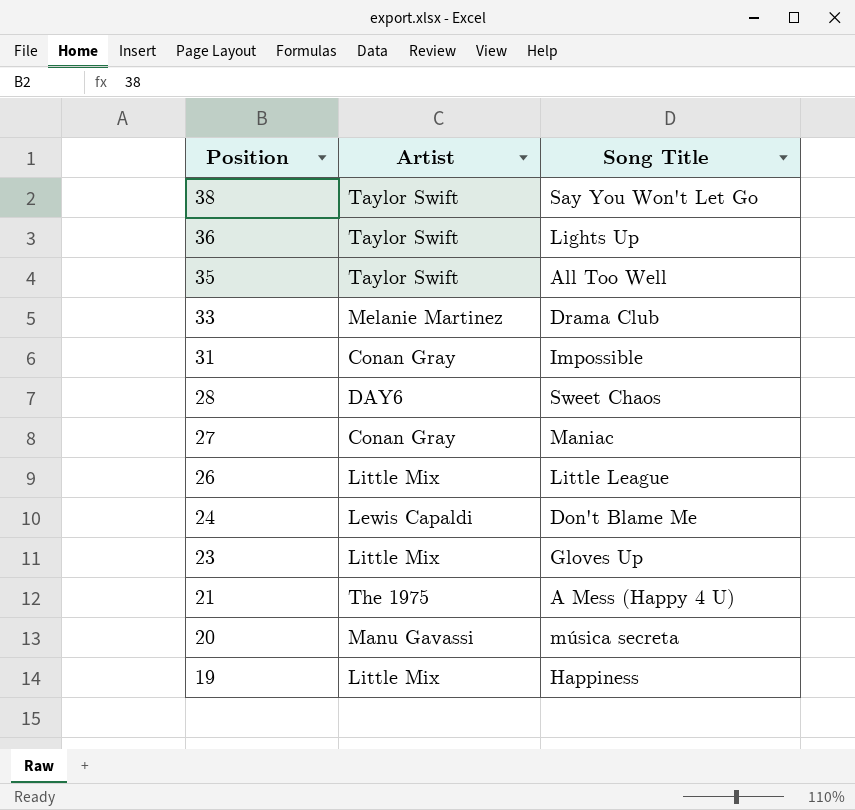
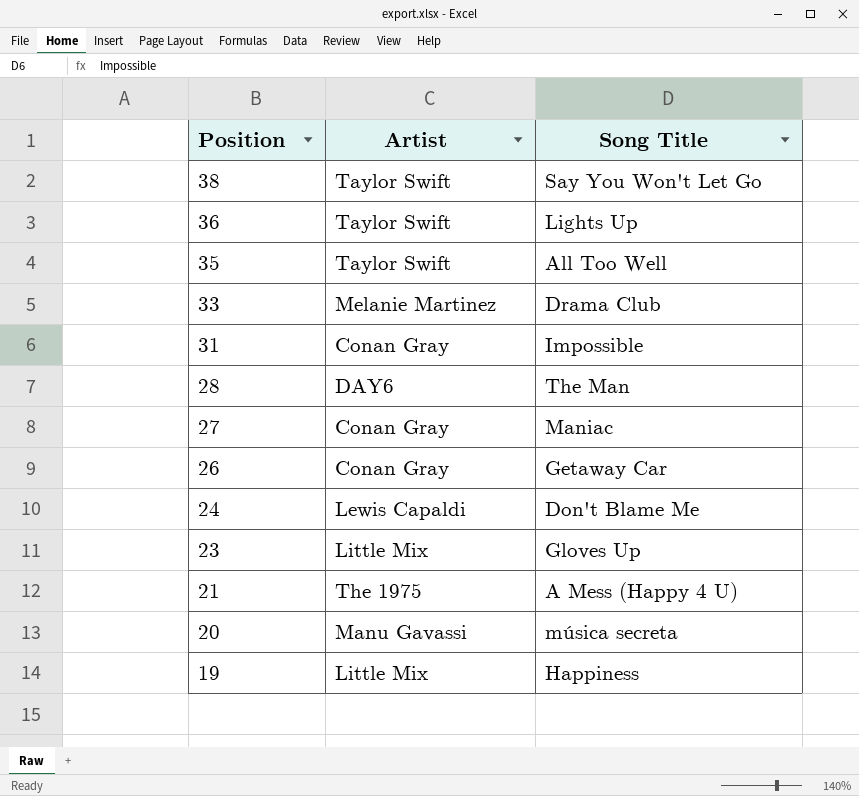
28 | Song Title: Sweet Chaos -> The Man
26 | Artist: Little Mix -> Conan Gray
26 | Song Title: Little League -> Getaway Car

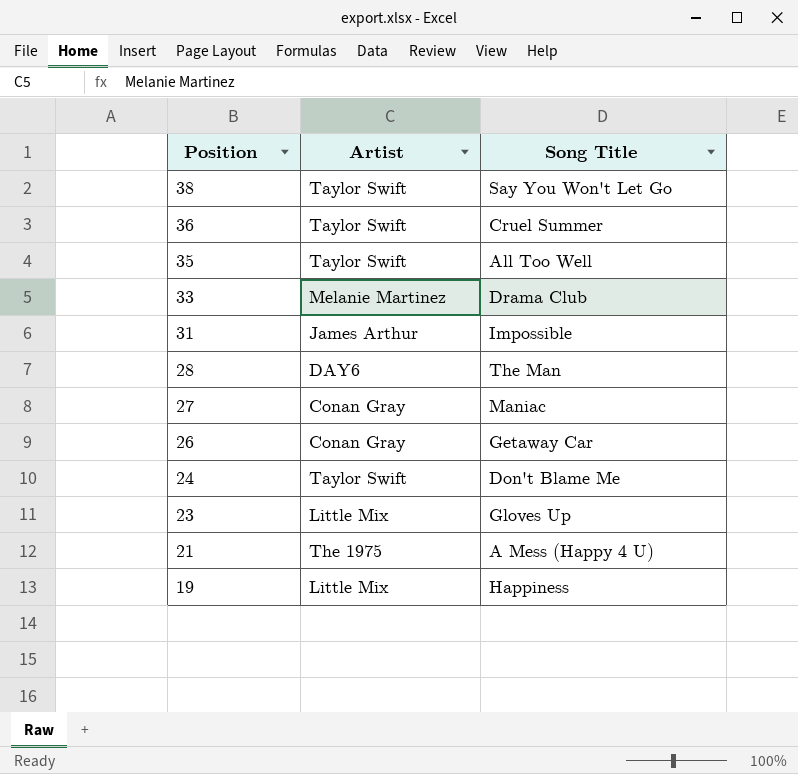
row 20: Manu Gavassi | música secreta -> none
36 | Song Title: Lights Up -> Cruel Summer
31 | Artist: Conan Gray -> James Arthur
24 | Artist: Lewis Capaldi -> Taylor Swift

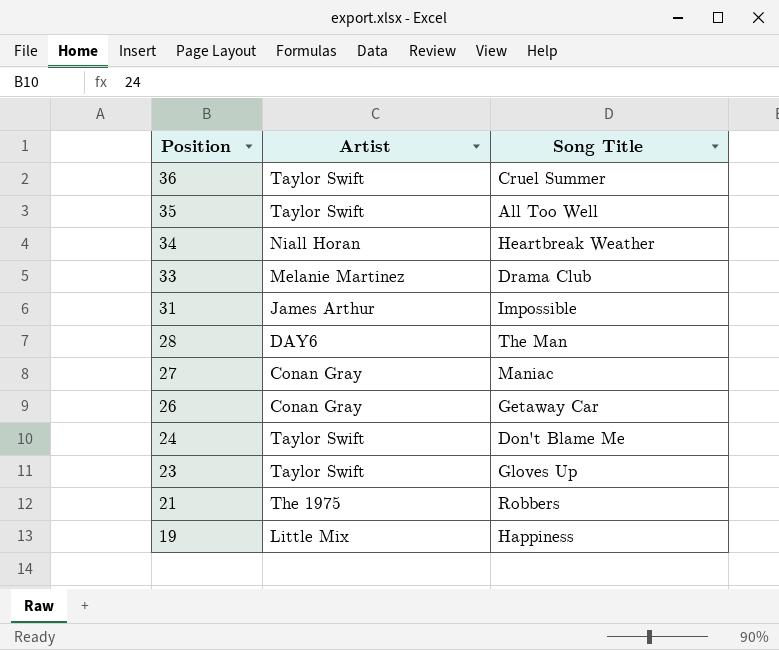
row 38: Taylor Swift | Say You Won't Let Go -> none
row 34: none -> Niall Horan | Heartbreak Weather
23 | Artist: Little Mix -> Taylor Swift
21 | Song Title: A Mess (Happy 4 U) -> Robbers

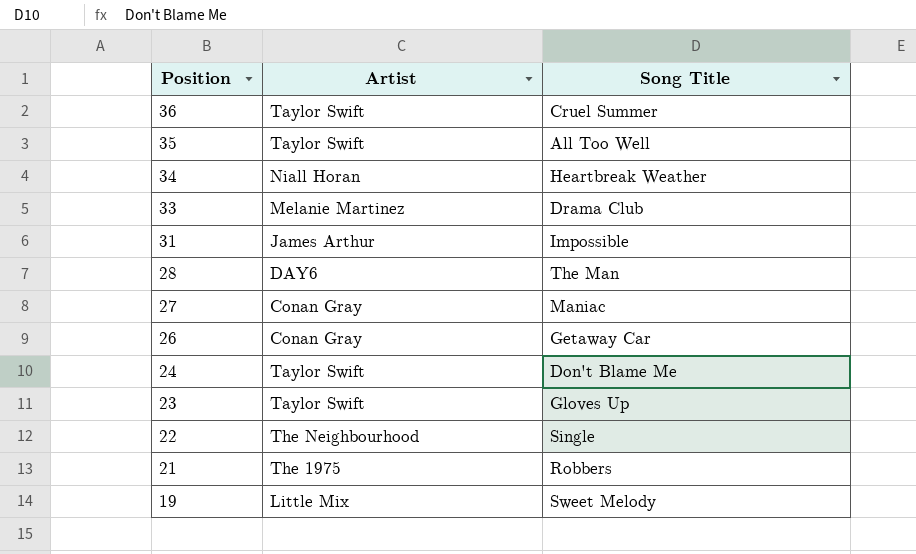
row 22: none -> The Neighbourhood | Single
19 | Song Title: Happiness -> Sweet Melody

